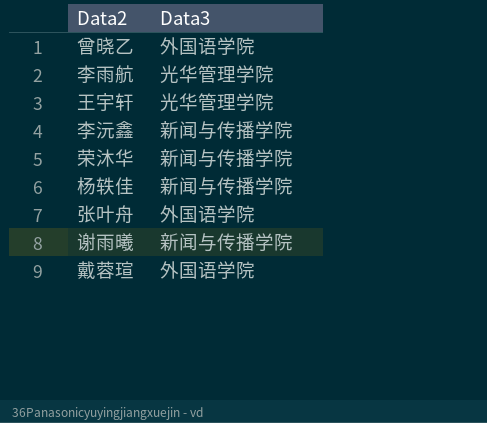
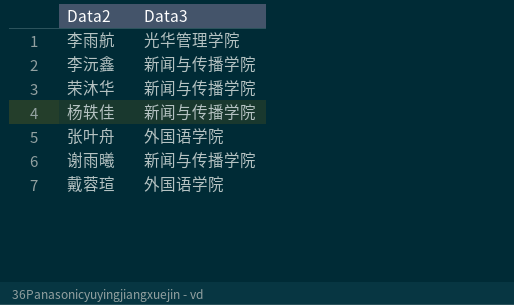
row 曾晓乙: 外国语学院 -> none
row 王宇轩: 光华管理学院 -> none

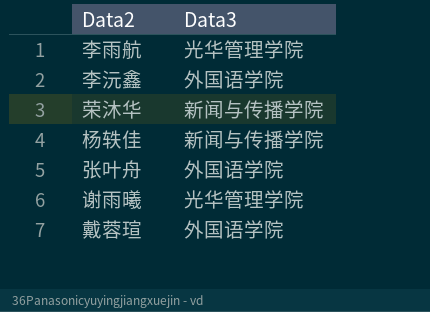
李沅鑫 | Data3: 新闻与传播学院 -> 外国语学院
谢雨曦 | Data3: 新闻与传播学院 -> 光华管理学院

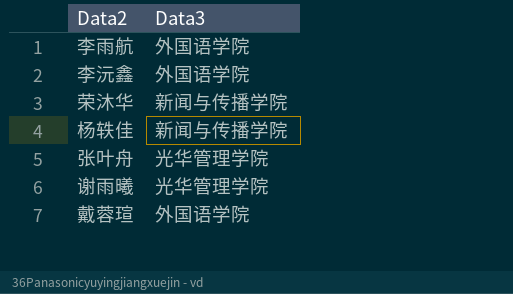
李雨航 | Data3: 光华管理学院 -> 外国语学院
张叶舟 | Data3: 外国语学院 -> 光华管理学院

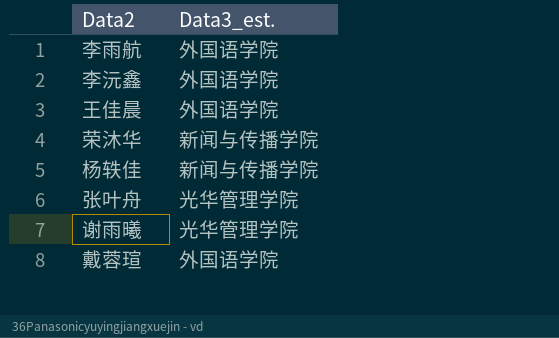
column name: Data3 -> Data3_est.
row 王佳晨: none -> 外国语学院

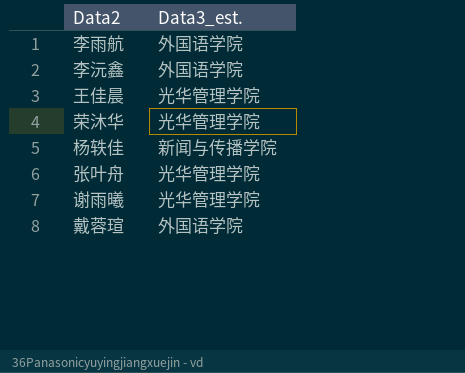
王佳晨 | Data3_est.: 外国语学院 -> 光华管理学院
荣沐华 | Data3_est.: 新闻与传播学院 -> 光华管理学院

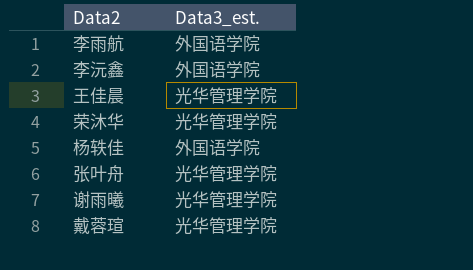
杨轶佳 | Data3_est.: 新闻与传播学院 -> 外国语学院
戴蓉瑄 | Data3_est.: 外国语学院 -> 光华管理学院

